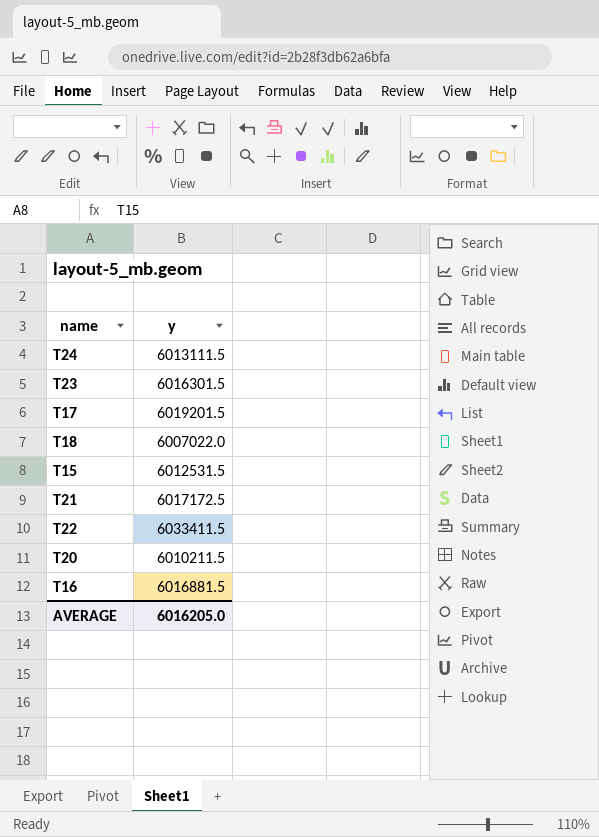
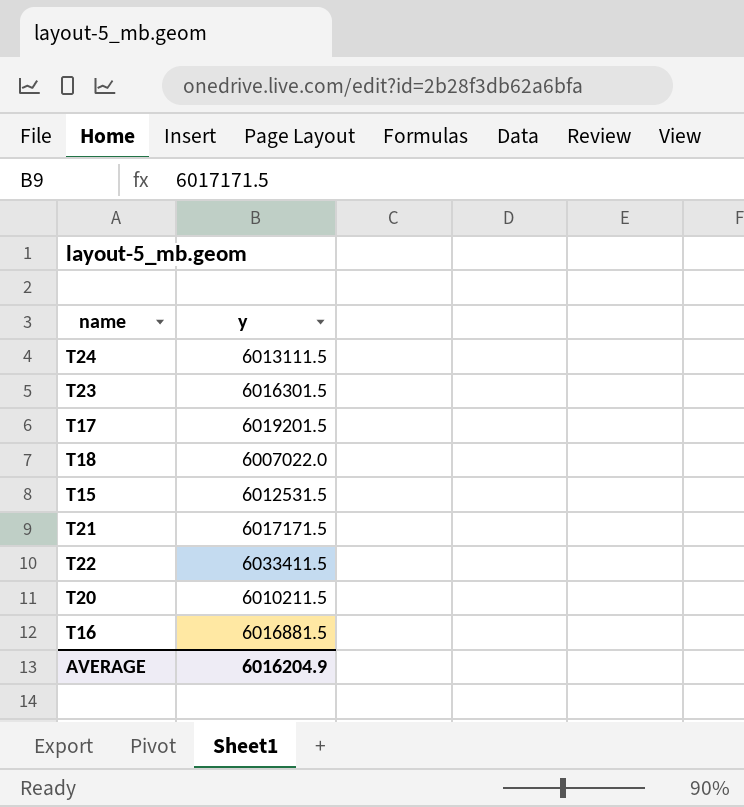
T21 | y: 6017172.5 -> 6017171.5
AVERAGE | y: 6016205.0 -> 6016204.9

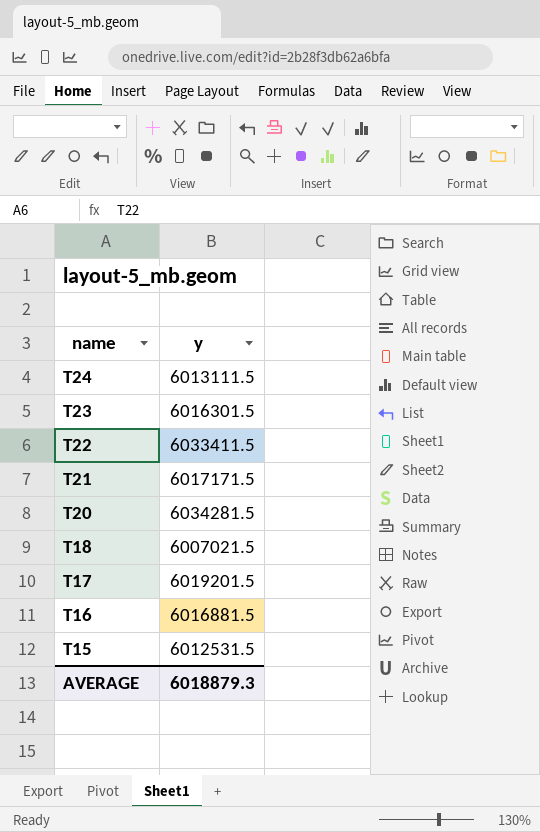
row order: none -> name descending
T20 | y: 6010211.5 -> 6034281.5
T18 | y: 6007022.0 -> 6007021.5
AVERAGE | y: 6016204.9 -> 6018879.3

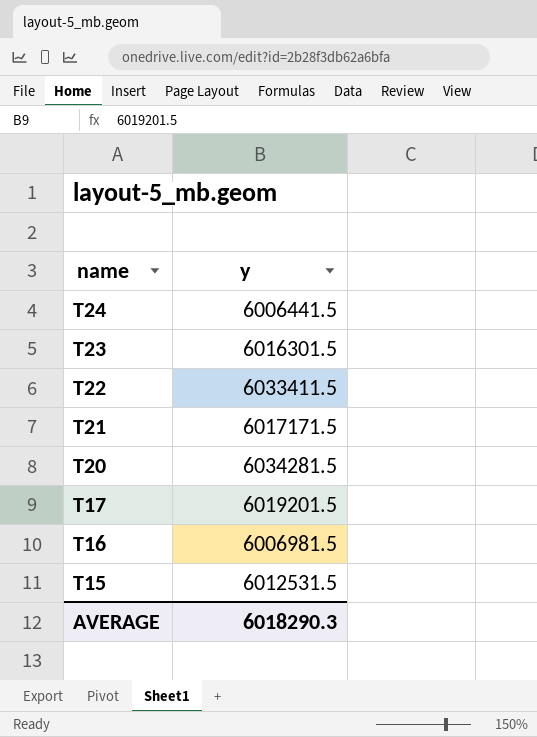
row T18: 6007021.5 -> none
T24 | y: 6013111.5 -> 6006441.5
T16 | y: 6016881.5 -> 6006981.5
AVERAGE | y: 6018879.3 -> 6018290.3

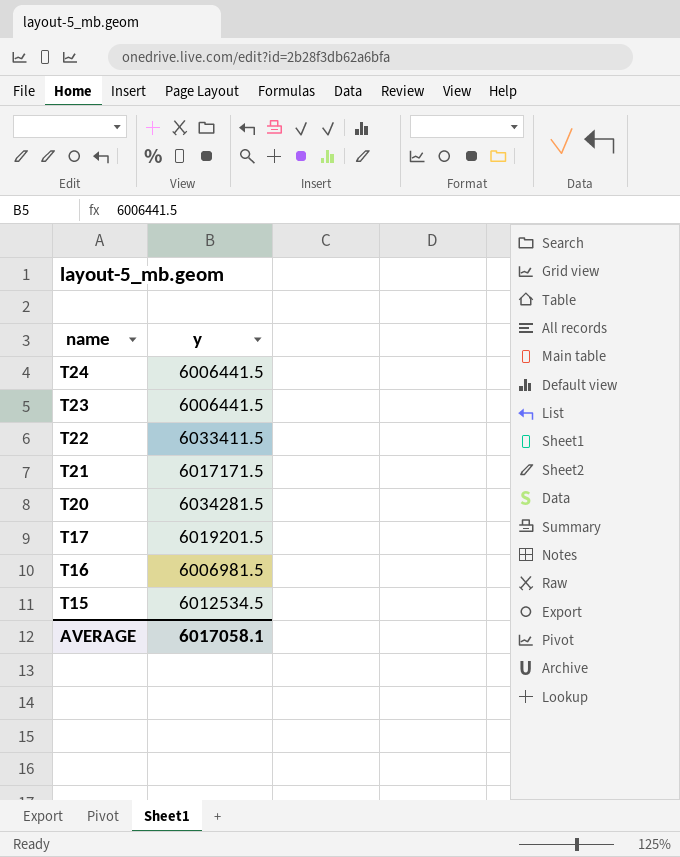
T23 | y: 6016301.5 -> 6006441.5
T15 | y: 6012531.5 -> 6012534.5
AVERAGE | y: 6018290.3 -> 6017058.1

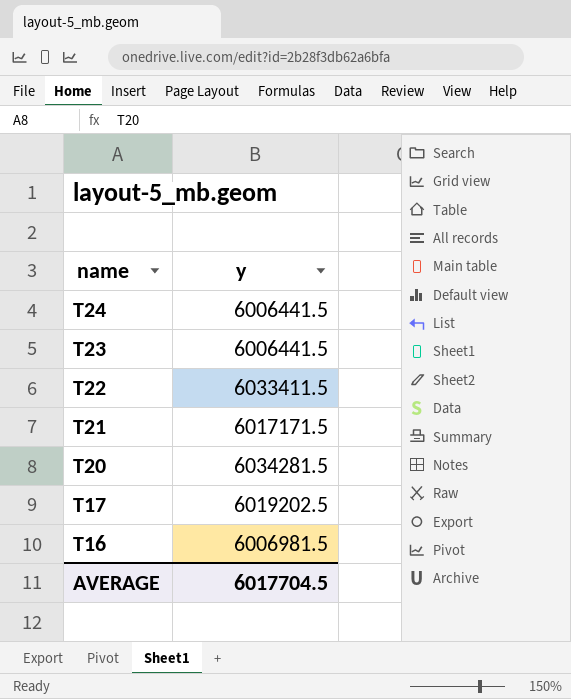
row T15: 6012534.5 -> none
T17 | y: 6019201.5 -> 6019202.5
AVERAGE | y: 6017058.1 -> 6017704.5

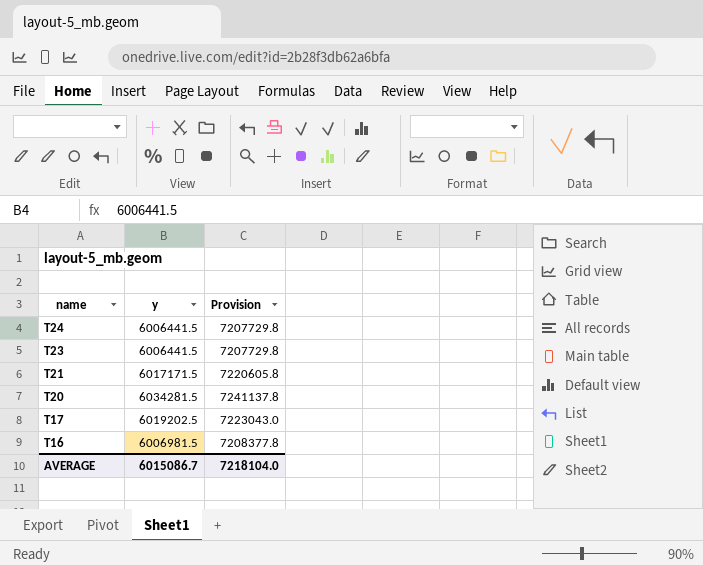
column Provision | formula: none -> [y] * 1.2
row T22: 6033411.5 -> none
AVERAGE | y: 6017704.5 -> 6015086.7

